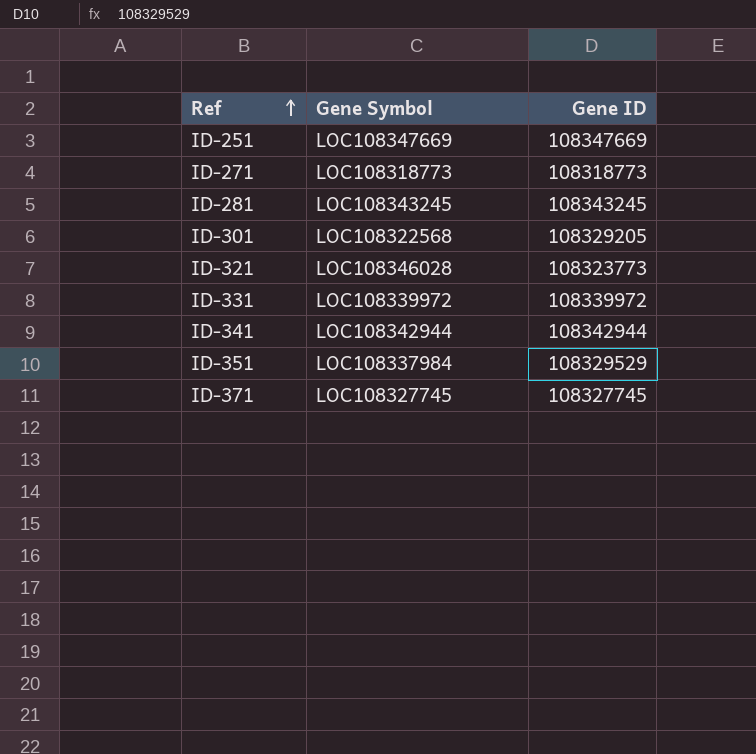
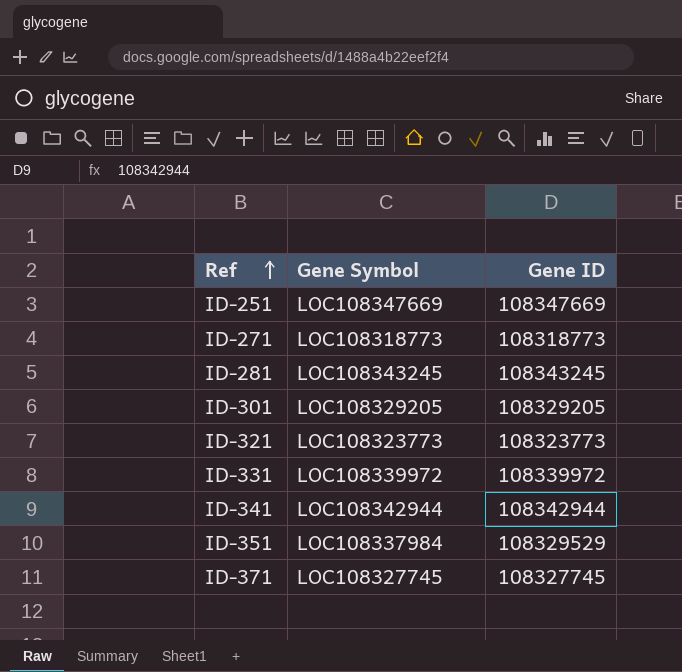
ID-301 | Gene Symbol: LOC108322568 -> LOC108329205
ID-321 | Gene Symbol: LOC108346028 -> LOC108323773

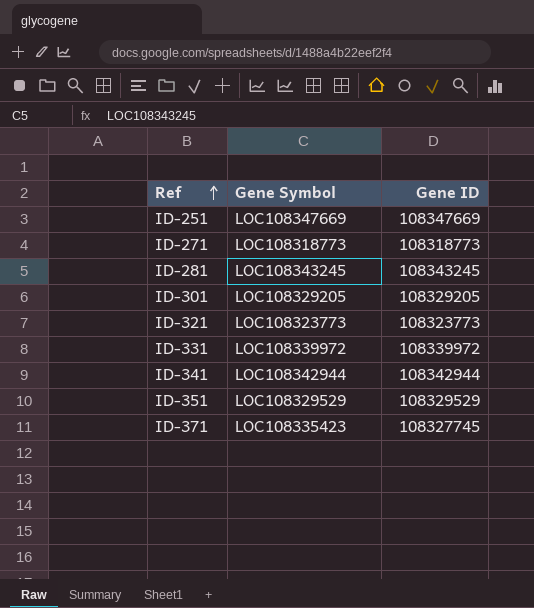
ID-351 | Gene Symbol: LOC108337984 -> LOC108329529
ID-371 | Gene Symbol: LOC108327745 -> LOC108335423

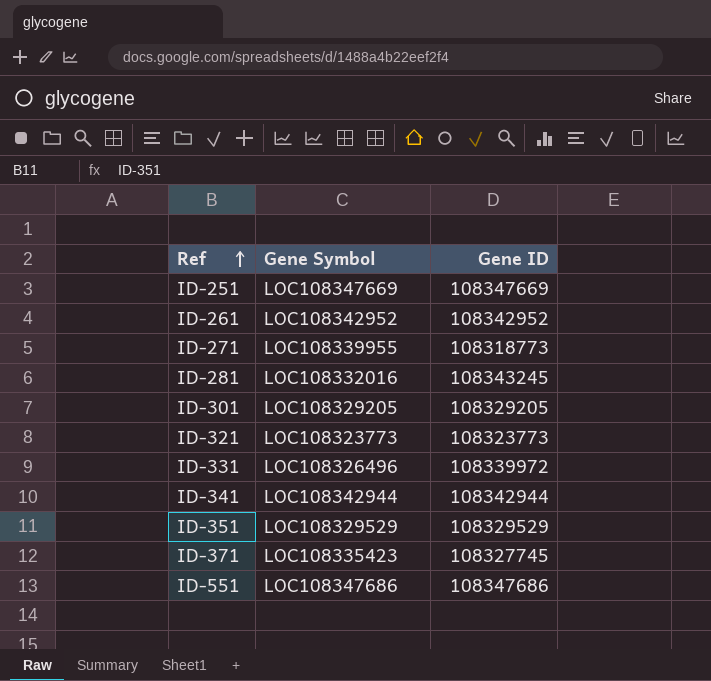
row ID-261: none -> LOC108342952 | 108342952
ID-271 | Gene Symbol: LOC108318773 -> LOC108339955
ID-281 | Gene Symbol: LOC108343245 -> LOC108332016
ID-331 | Gene Symbol: LOC108339972 -> LOC108326496
row ID-551: none -> LOC108347686 | 108347686

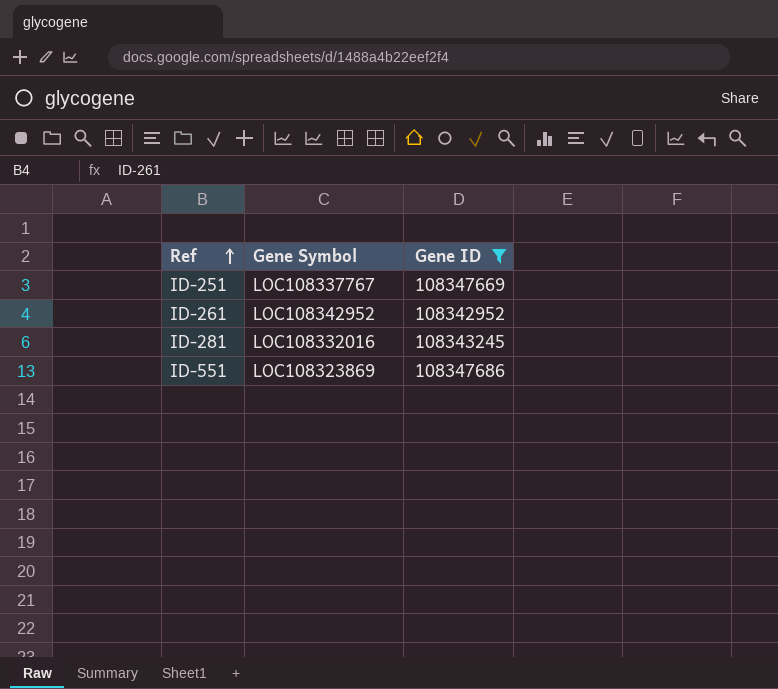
filter: none -> Gene ID >= 108342952
ID-251 | Gene Symbol: LOC108347669 -> LOC108337767
ID-551 | Gene Symbol: LOC108347686 -> LOC108323869

